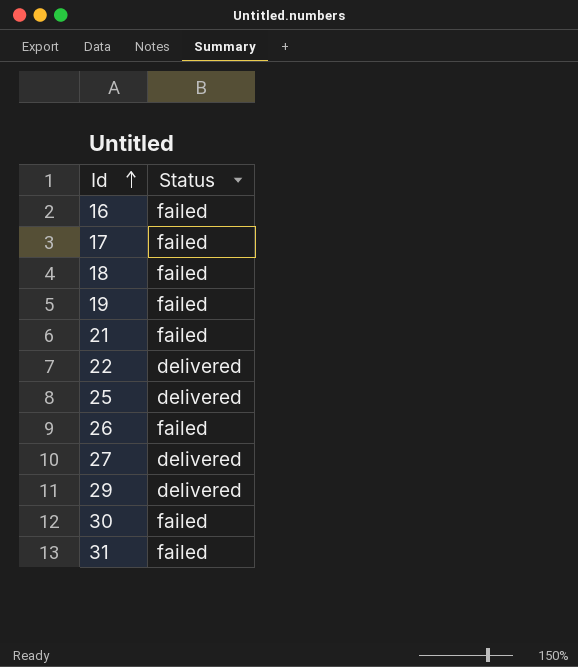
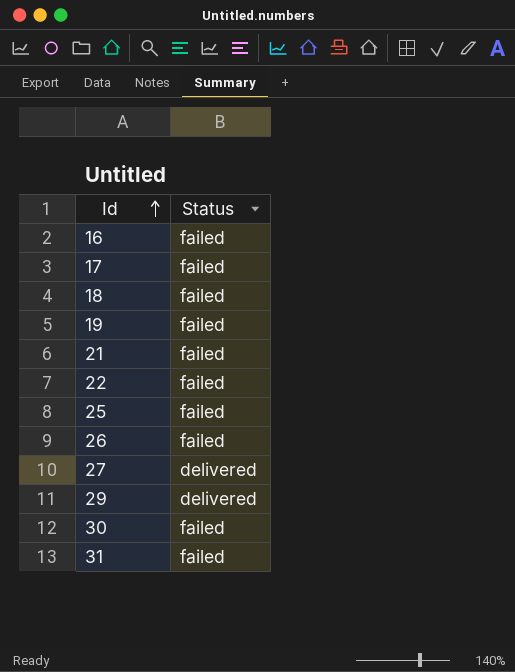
22 | Status: delivered -> failed
25 | Status: delivered -> failed

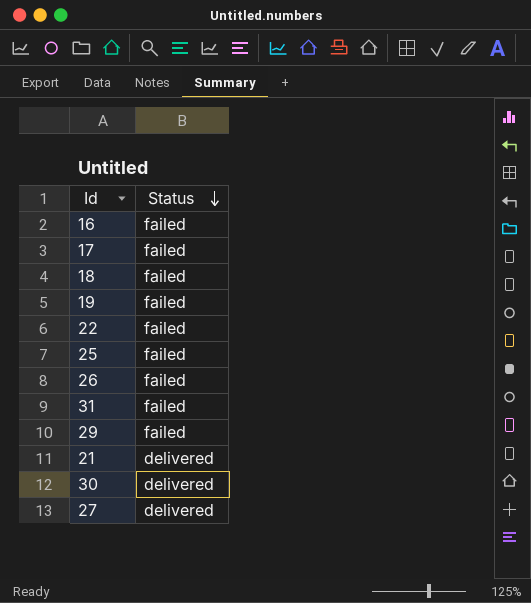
row order: Id ascending -> Status descending
29 | Status: delivered -> failed
21 | Status: failed -> delivered
30 | Status: failed -> delivered

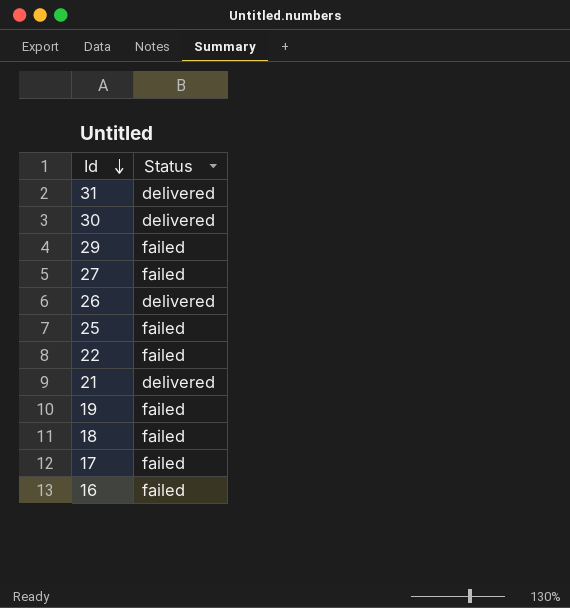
row order: Status descending -> Id descending
31 | Status: failed -> delivered
27 | Status: delivered -> failed
26 | Status: failed -> delivered

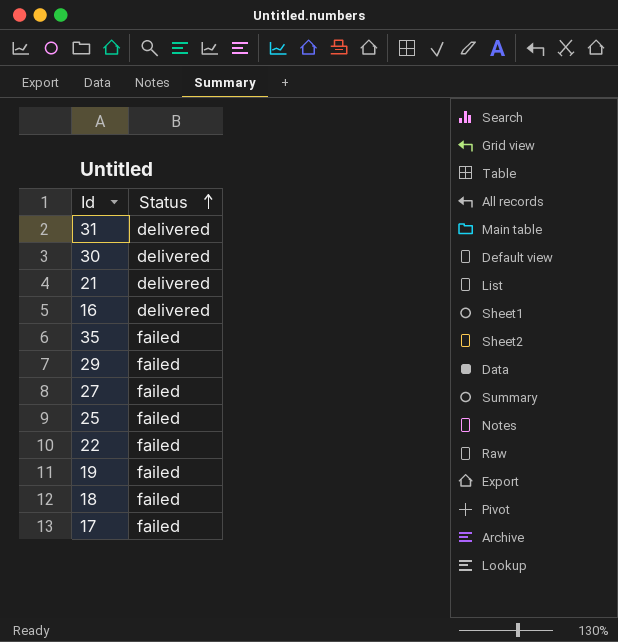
row order: Id descending -> Status ascending
row 26: delivered -> none
16 | Status: failed -> delivered
row 35: none -> failed

